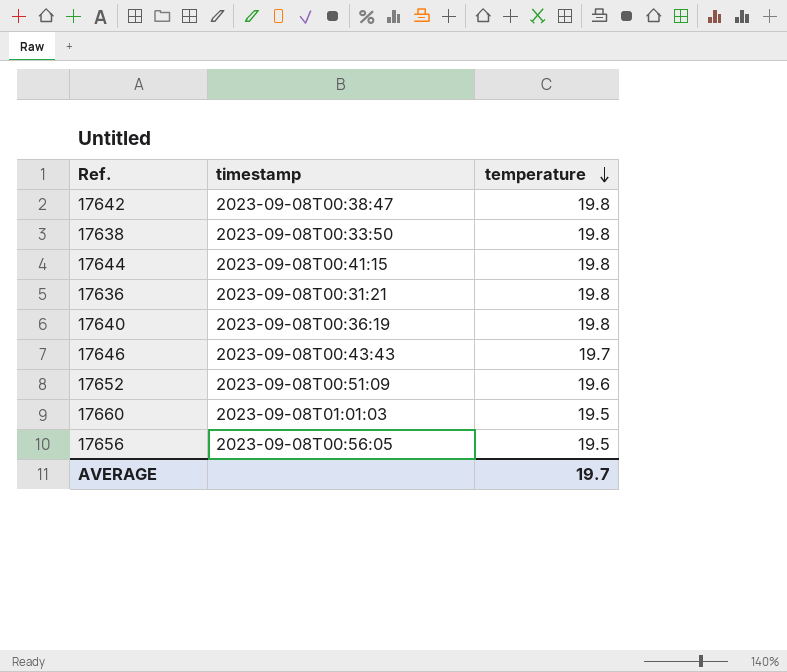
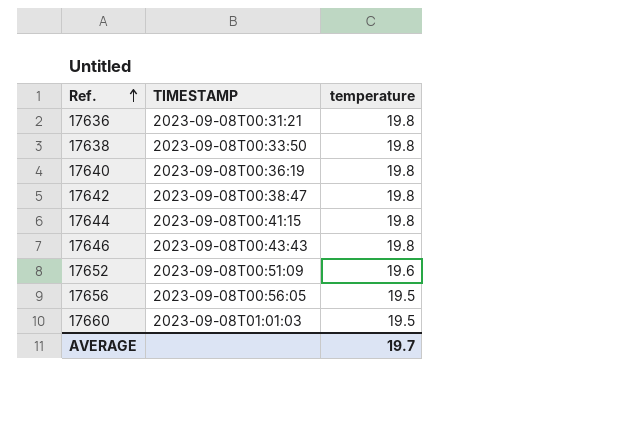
row order: temperature descending -> Ref. ascending
column name: timestamp -> TIMESTAMP
17646 | temperature: 19.7 -> 19.8

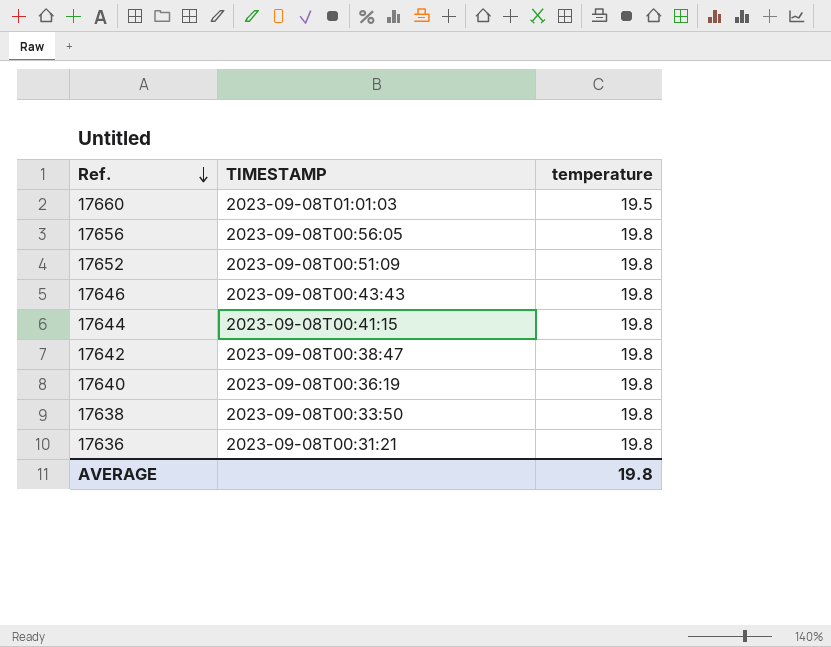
row order: Ref. ascending -> Ref. descending
17656 | temperature: 19.5 -> 19.8
17652 | temperature: 19.6 -> 19.8
AVERAGE | temperature: 19.7 -> 19.8

